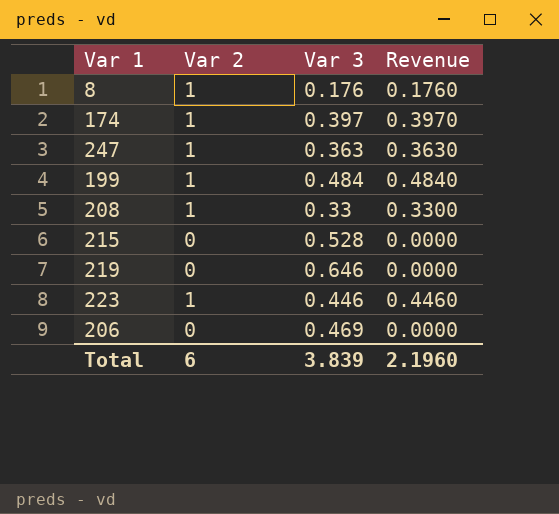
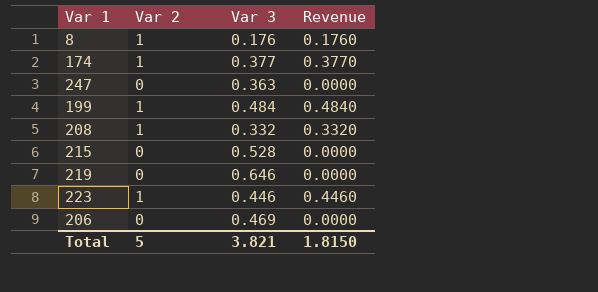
174 | Var 3: 0.397 -> 0.377
174 | Revenue: 0.3970 -> 0.3770
247 | Var 2: 1 -> 0
247 | Revenue: 0.3630 -> 0.0000
208 | Var 3: 0.33 -> 0.332
208 | Revenue: 0.3300 -> 0.3320
Total | Var 2: 6 -> 5
Total | Var 3: 3.839 -> 3.821
Total | Revenue: 2.1960 -> 1.8150

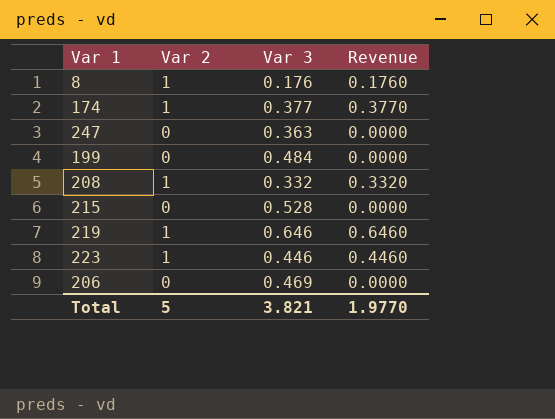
199 | Var 2: 1 -> 0
199 | Revenue: 0.4840 -> 0.0000
219 | Var 2: 0 -> 1
219 | Revenue: 0.0000 -> 0.6460
Total | Revenue: 1.8150 -> 1.9770

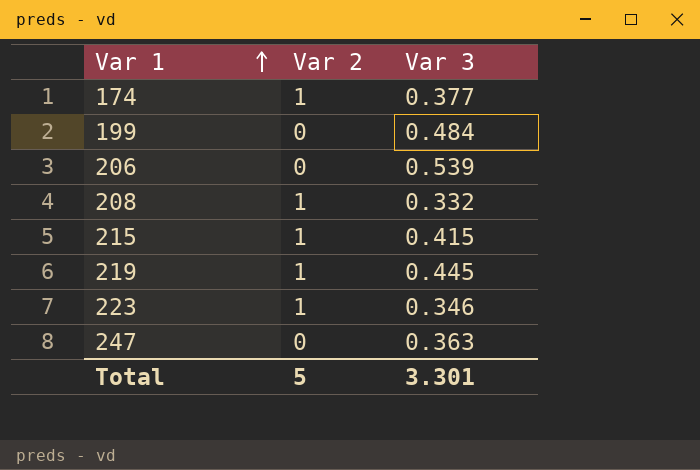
row order: none -> Var 1 ascending
column Revenue | formula: [Var 2] * [Var 3] -> none
row 8: 1 | 0.176 | 0.1760 -> none
206 | Var 3: 0.469 -> 0.539
215 | Var 2: 0 -> 1
215 | Var 3: 0.528 -> 0.415
219 | Var 3: 0.646 -> 0.445
223 | Var 3: 0.446 -> 0.346
Total | Var 3: 3.821 -> 3.301

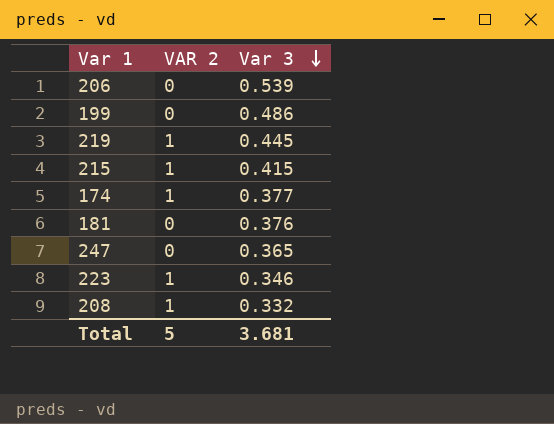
row order: Var 1 ascending -> Var 3 descending
column name: Var 2 -> VAR 2
199 | Var 3: 0.484 -> 0.486
row 181: none -> 0 | 0.376
247 | Var 3: 0.363 -> 0.365
Total | Var 3: 3.301 -> 3.681

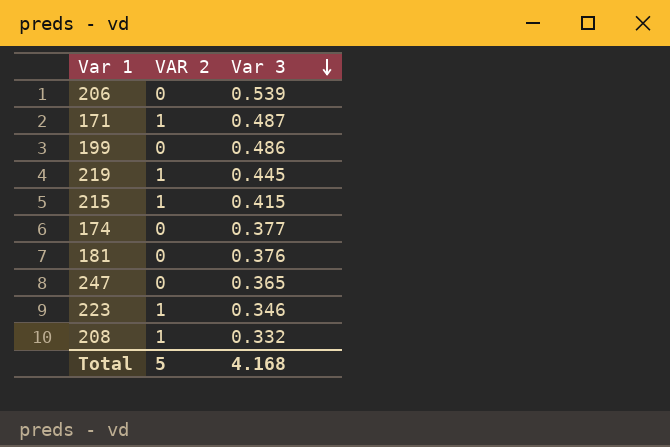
row 171: none -> 1 | 0.487
174 | VAR 2: 1 -> 0
Total | Var 3: 3.681 -> 4.168

